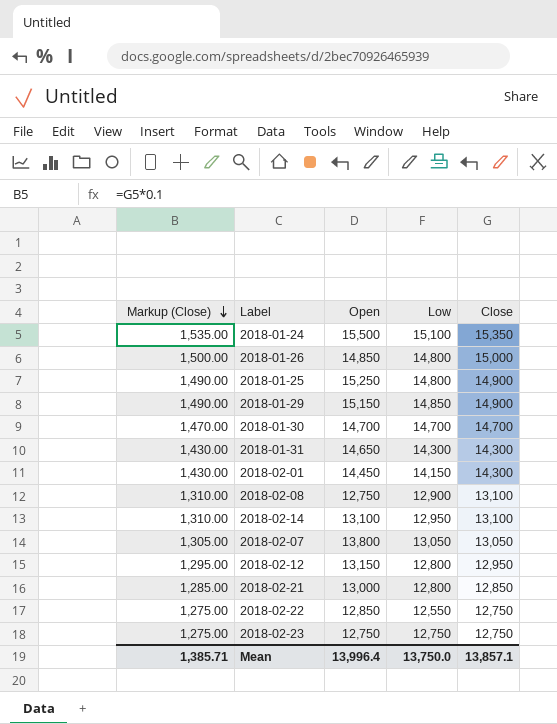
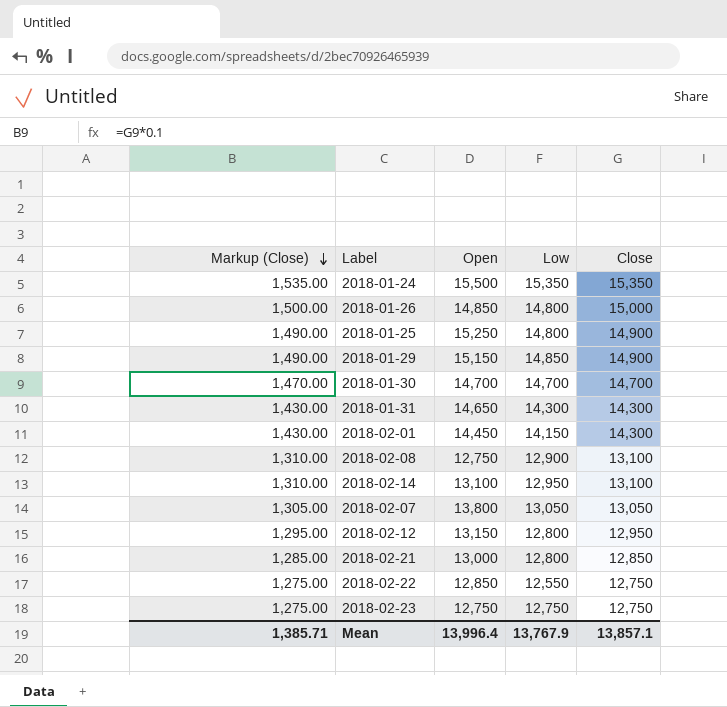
2018-01-24 | Low: 15,100 -> 15,350
Mean | Low: 13,750.0 -> 13,767.9

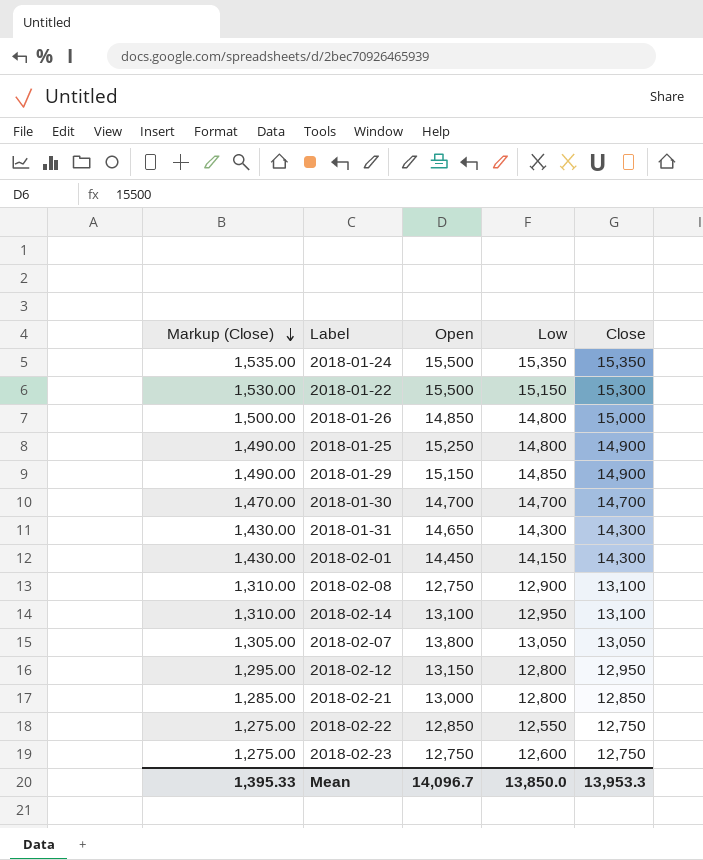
row 2018-01-22: none -> 1,530.00 | 15,500 | 15,150 | 15,300
2018-02-23 | Low: 12,750 -> 12,600
Mean | Markup (Close): 1,385.71 -> 1,395.33
Mean | Open: 13,996.4 -> 14,096.7
Mean | Low: 13,767.9 -> 13,850.0
Mean | Close: 13,857.1 -> 13,953.3

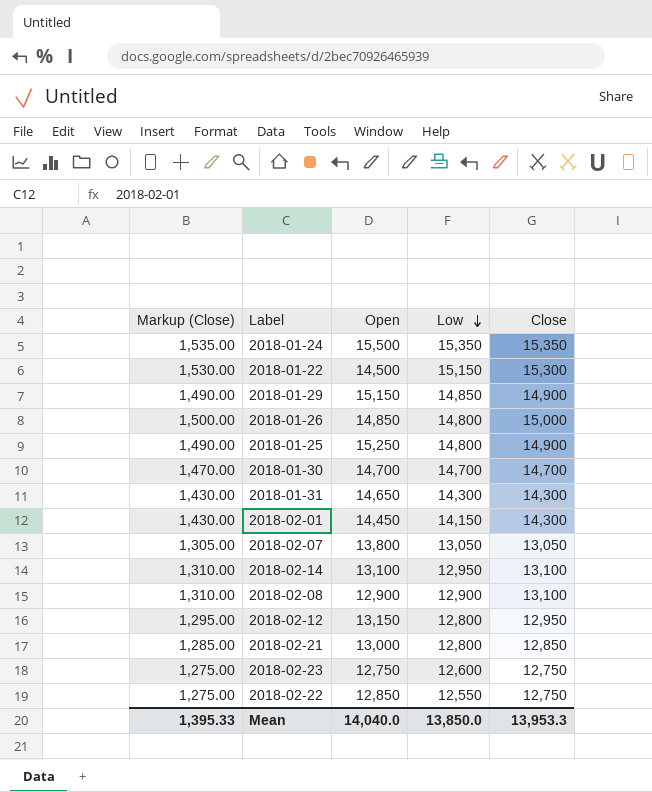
row order: Markup (Close) descending -> Low descending
2018-01-22 | Open: 15,500 -> 14,500
2018-02-08 | Open: 12,750 -> 12,900
Mean | Open: 14,096.7 -> 14,040.0

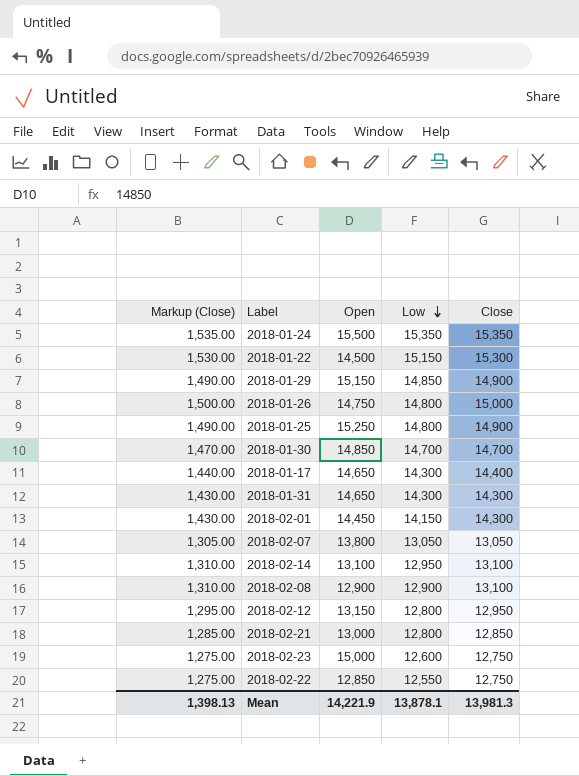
2018-01-26 | Open: 14,850 -> 14,750
2018-01-30 | Open: 14,700 -> 14,850
row 2018-01-17: none -> 1,440.00 | 14,650 | 14,300 | 14,400
2018-02-23 | Open: 12,750 -> 15,000
Mean | Markup (Close): 1,395.33 -> 1,398.13
Mean | Open: 14,040.0 -> 14,221.9
Mean | Low: 13,850.0 -> 13,878.1
Mean | Close: 13,953.3 -> 13,981.3

